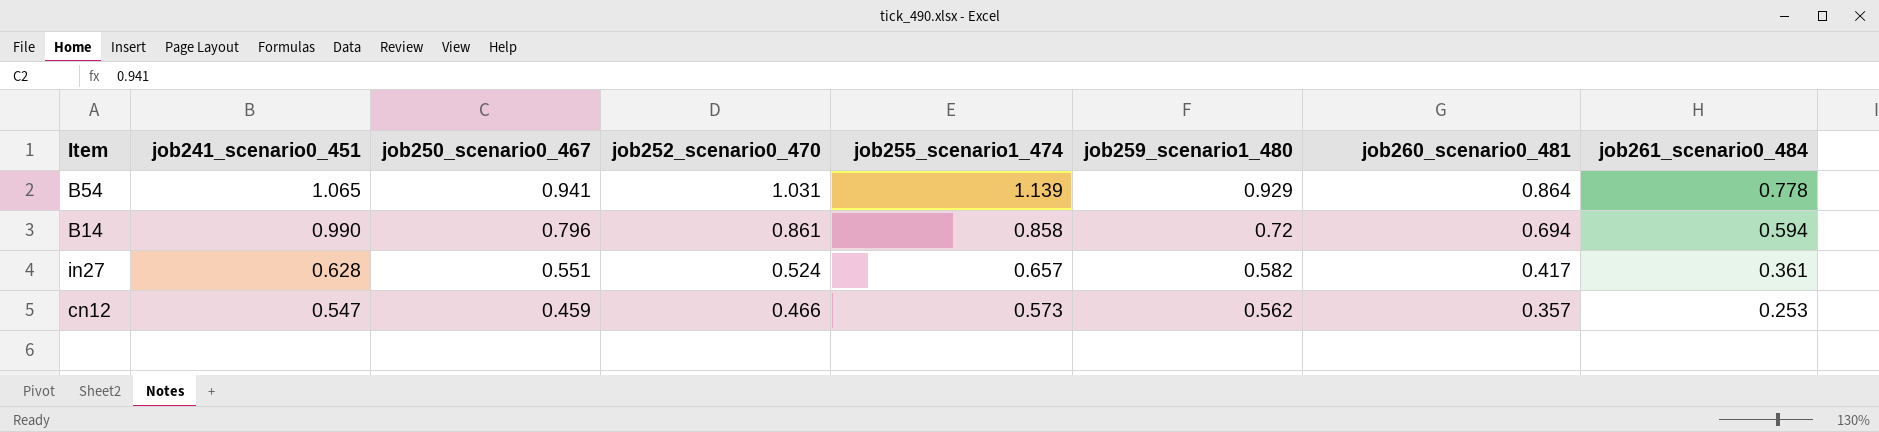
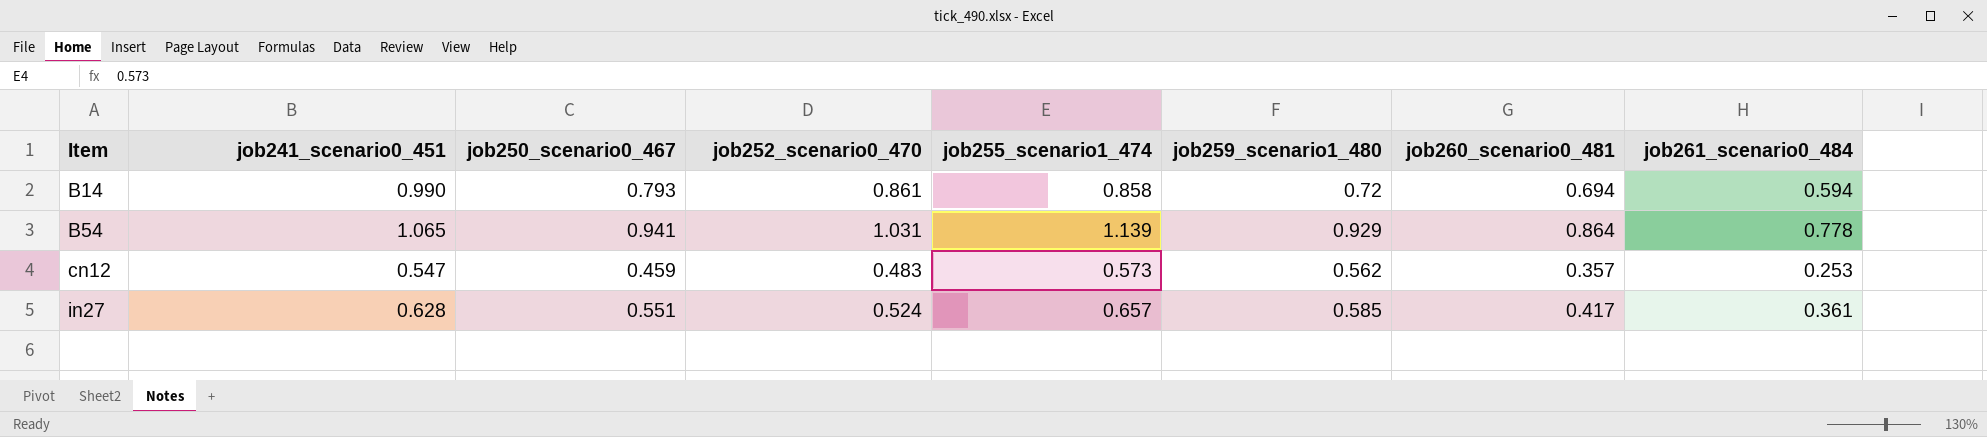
row order: job241_scenario0_451 descending -> Item ascending
B14 | job250_scenario0_467: 0.796 -> 0.793
cn12 | job252_scenario0_470: 0.466 -> 0.483
in27 | job259_scenario1_480: 0.582 -> 0.585

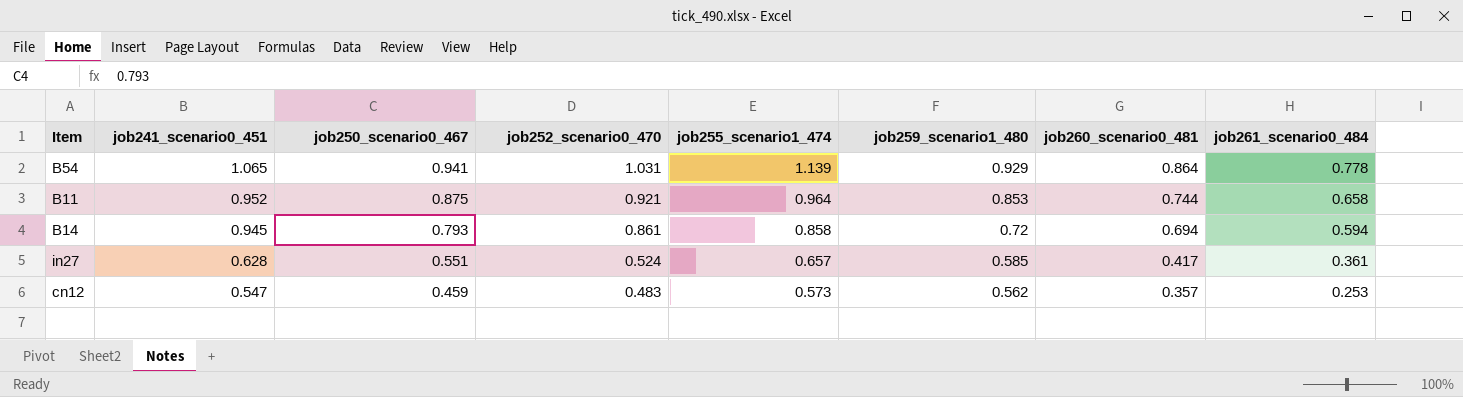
row order: Item ascending -> job241_scenario0_451 descending
row B11: none -> 0.952 | 0.875 | 0.921 | 0.964 | 0.853 | 0.744 | 0.658
B14 | job241_scenario0_451: 0.990 -> 0.945

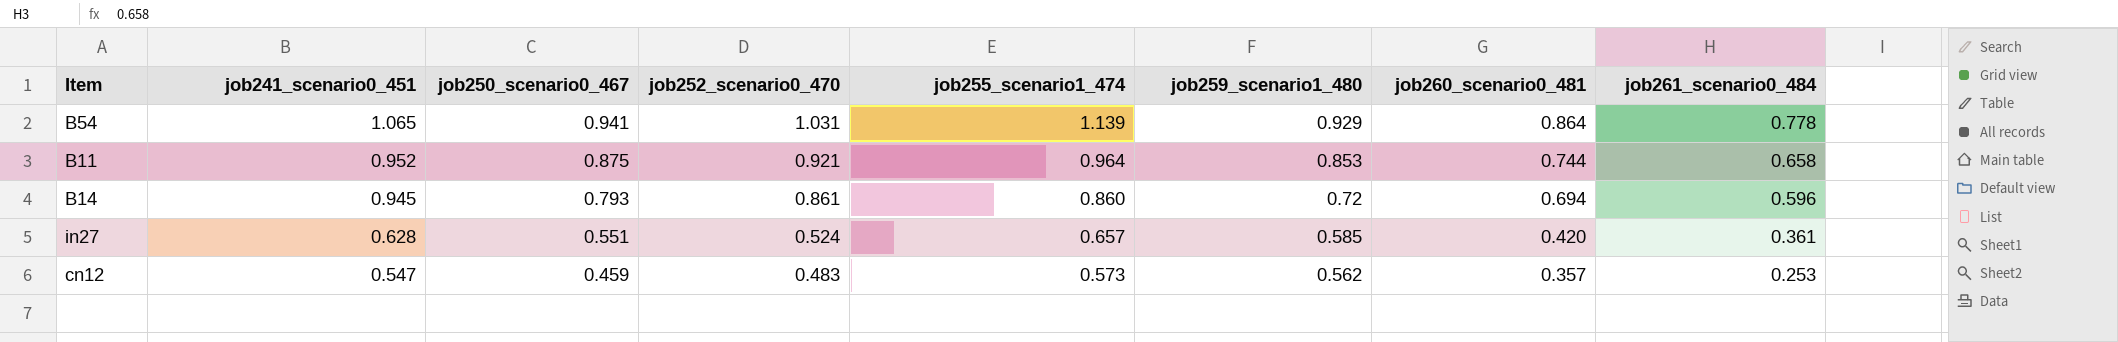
B14 | job255_scenario1_474: 0.858 -> 0.860
B14 | job261_scenario0_484: 0.594 -> 0.596
in27 | job260_scenario0_481: 0.417 -> 0.420

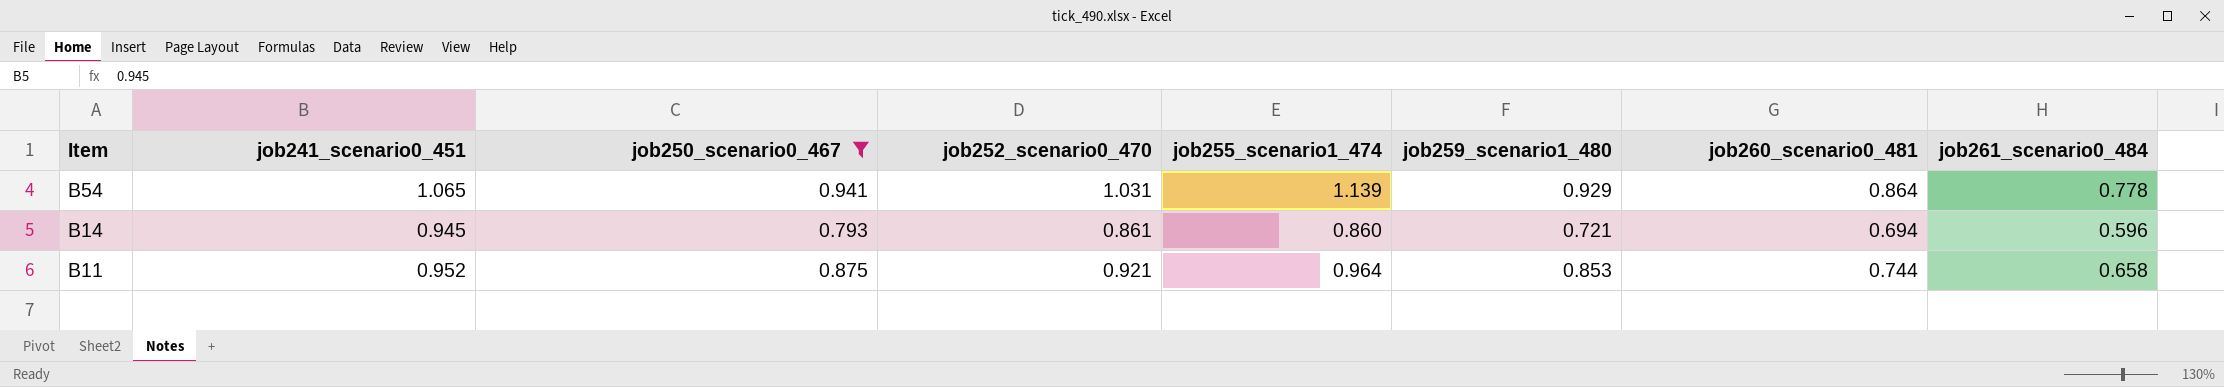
filter: none -> job250_scenario0_467 >= 0.793
row order: job241_scenario0_451 descending -> Item descending
B14 | job259_scenario1_480: 0.72 -> 0.721

